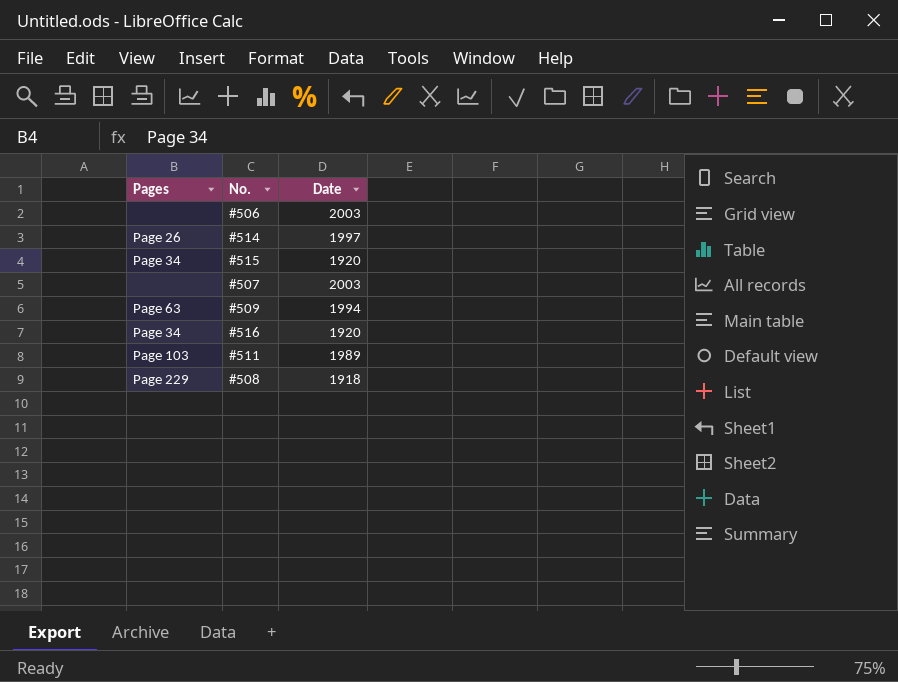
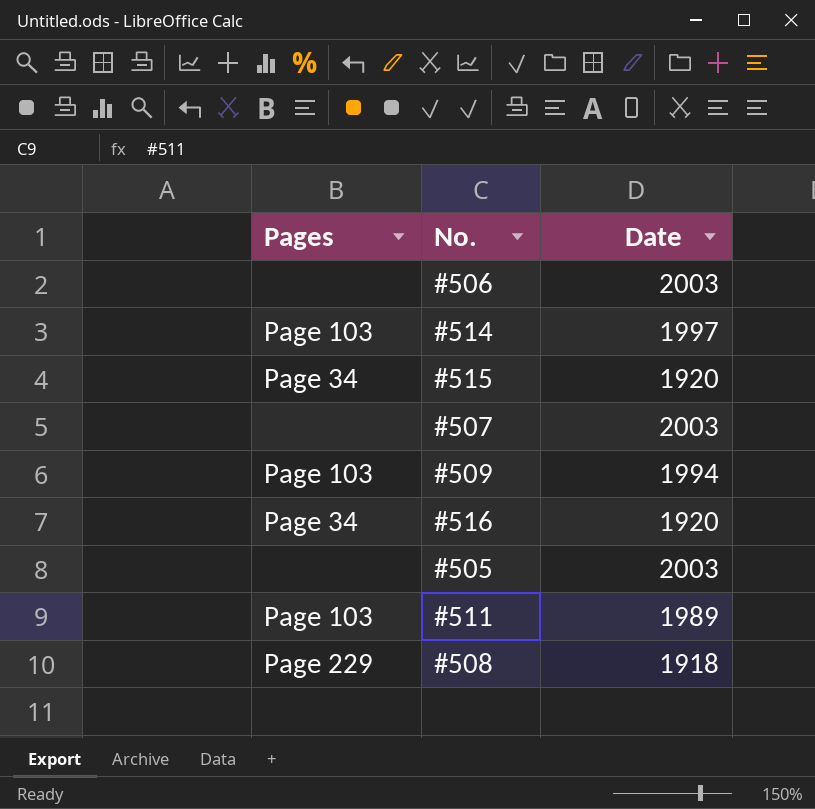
#514 | Pages: Page 26 -> Page 103
#509 | Pages: Page 63 -> Page 103
row #505: none -> none | 2003

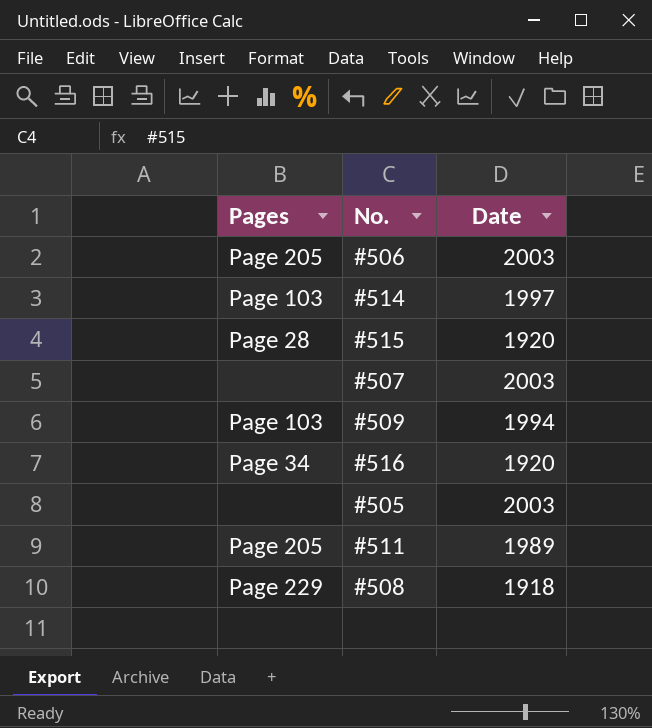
#506 | Pages: none -> Page 205
#515 | Pages: Page 34 -> Page 28
#511 | Pages: Page 103 -> Page 205

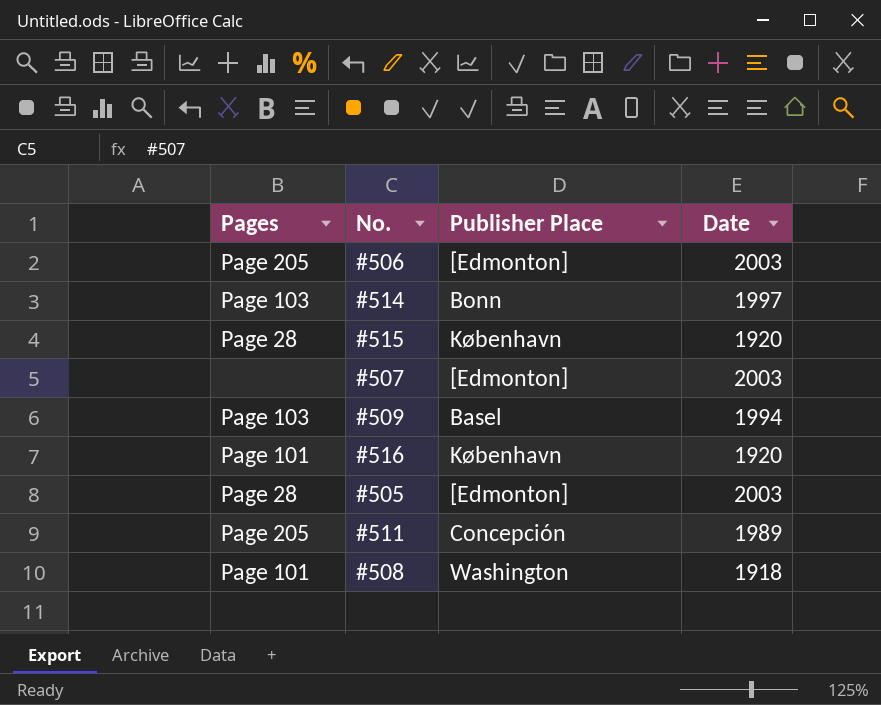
column Publisher Place | position: none -> 3
#516 | Pages: Page 34 -> Page 101
#505 | Pages: none -> Page 28
#508 | Pages: Page 229 -> Page 101

